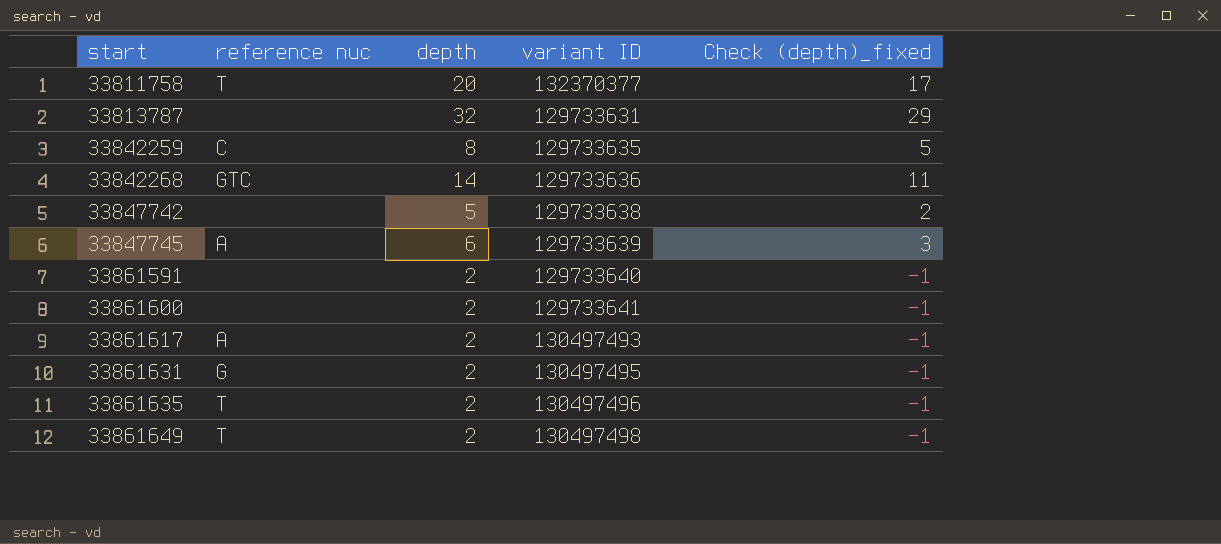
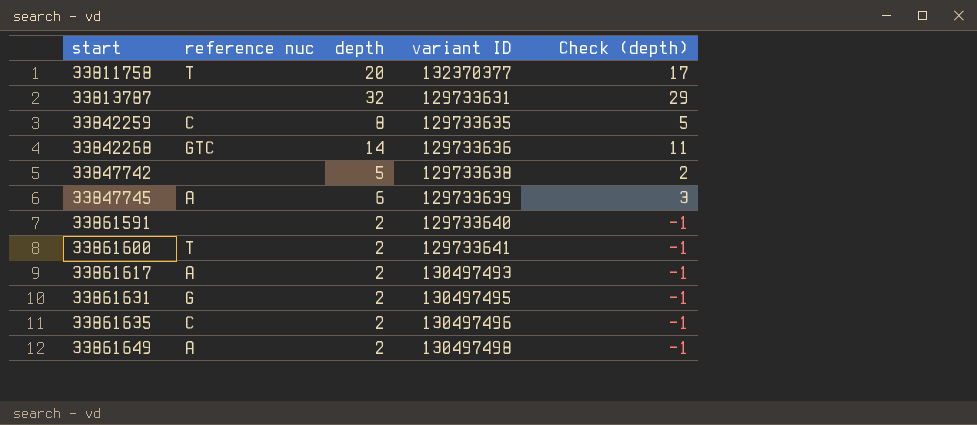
column name: Check (depth)_fixed -> Check (depth)
33861600 | reference nuc: none -> T
33861635 | reference nuc: T -> C
33861649 | reference nuc: T -> A

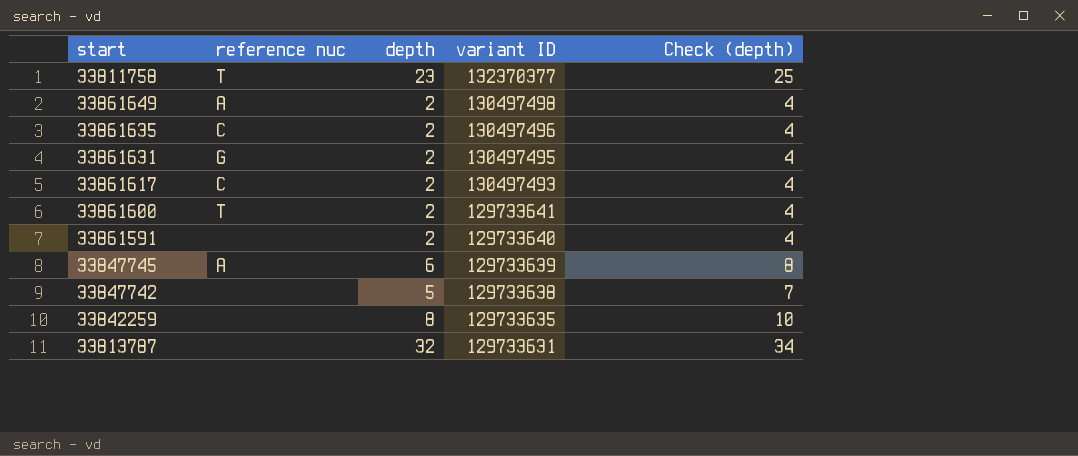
row order: start ascending -> variant ID descending
column Check (depth) | formula: [depth] - 3 -> [depth] + 2
row 33842268: GTC | 14 | 129733636 | 11 -> none
33811758 | depth: 20 -> 23
33861617 | reference nuc: A -> C
33842259 | reference nuc: C -> none

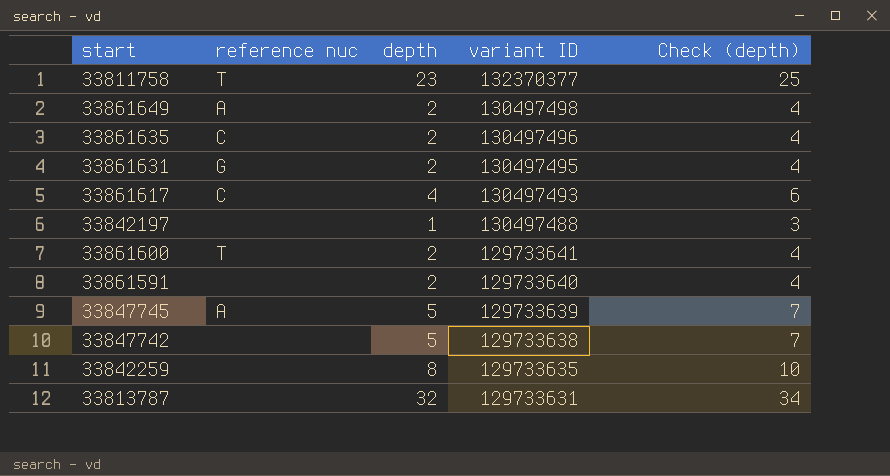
33861617 | depth: 2 -> 4
33861617 | Check (depth): 4 -> 6
row 33842197: none -> none | 1 | 130497488 | 3
33847745 | depth: 6 -> 5
33847745 | Check (depth): 8 -> 7

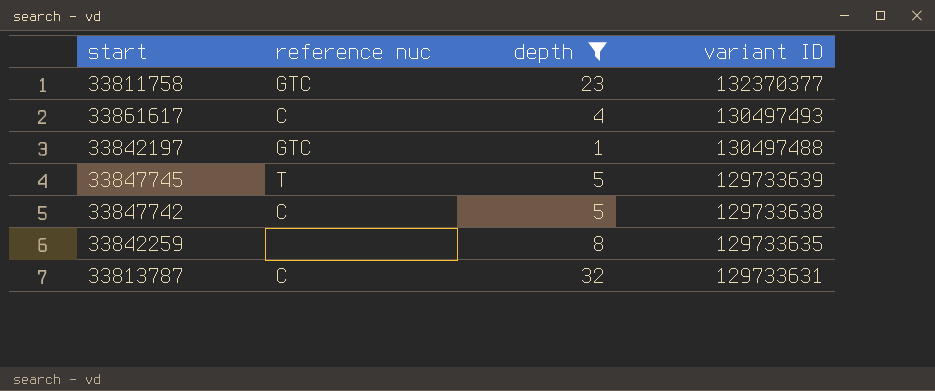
filter: none -> depth != 2
column Check (depth) | formula: [depth] + 2 -> none
33811758 | reference nuc: T -> GTC
33842197 | reference nuc: none -> GTC
33847745 | reference nuc: A -> T
33847742 | reference nuc: none -> C
33813787 | reference nuc: none -> C

